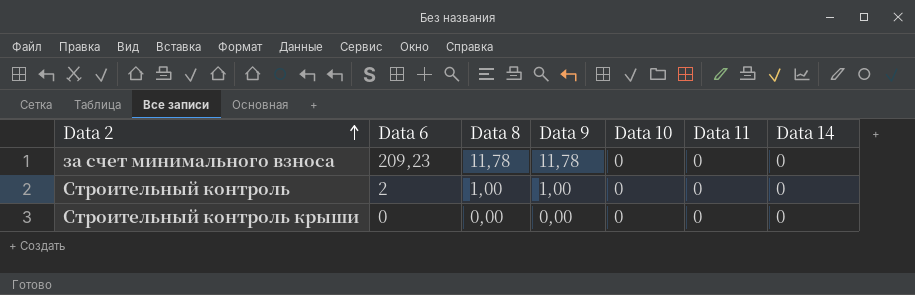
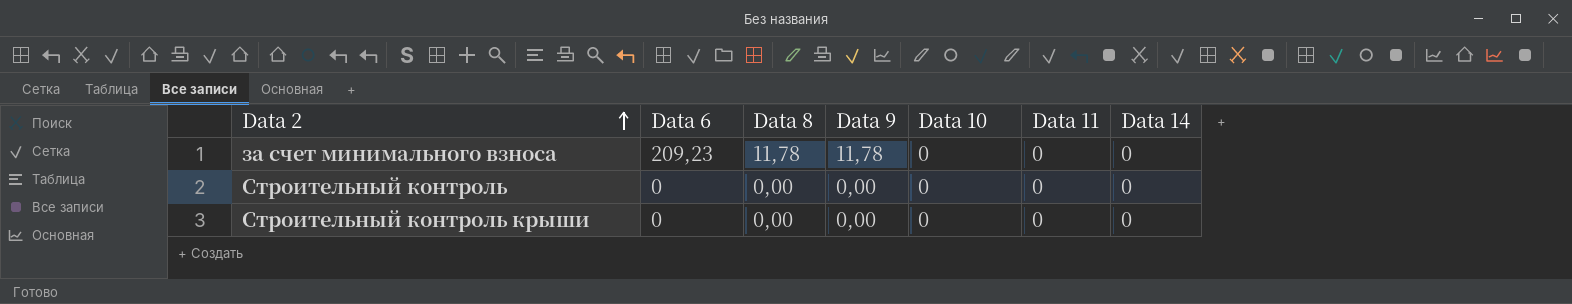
Строительный контроль | Data 6: 2 -> 0
Строительный контроль | Data 8: 1,00 -> 0,00
Строительный контроль | Data 9: 1,00 -> 0,00

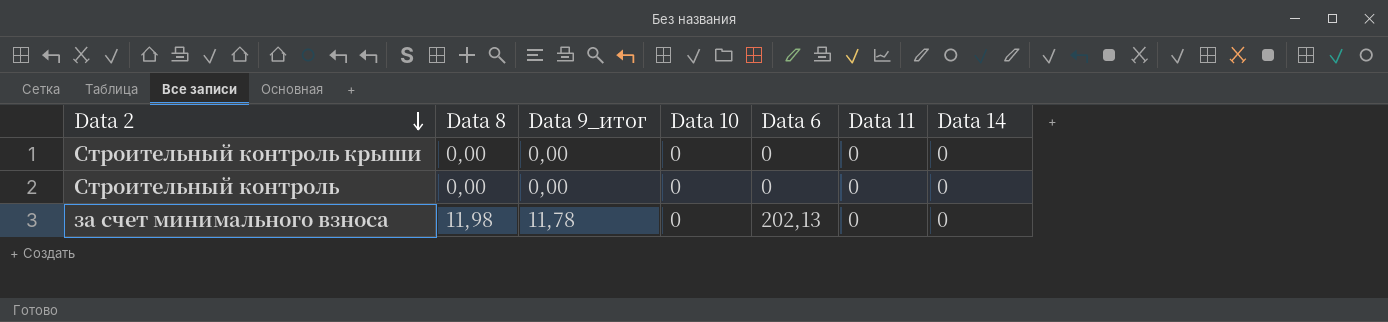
row order: Data 2 ascending -> Data 2 descending
column name: Data 9 -> Data 9_итог
column Data 6 | position: 2 -> 5
за счет минимального взноса | Data 8: 11,78 -> 11,98
за счет минимального взноса | Data 6: 209,23 -> 202,13

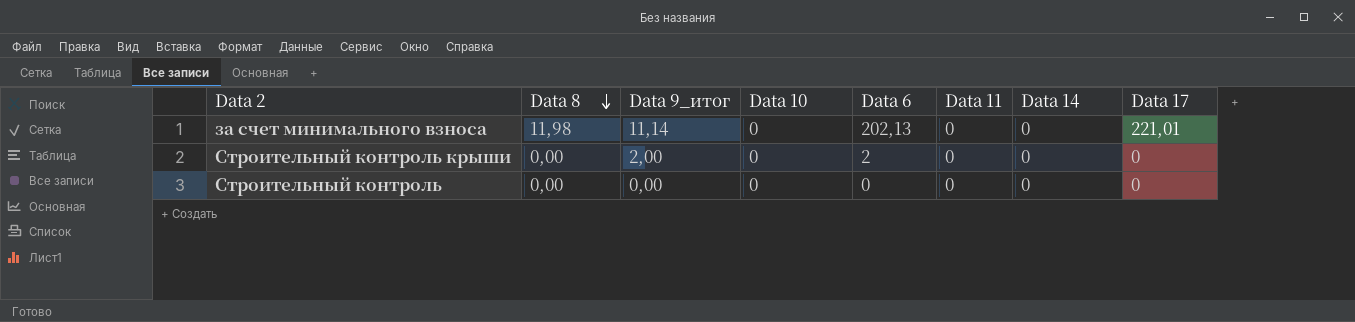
row order: Data 2 descending -> Data 8 descending
column Data 17 | position: none -> 8
за счет минимального взноса | Data 9_итог: 11,78 -> 11,14
Строительный контроль крыши | Data 9_итог: 0,00 -> 2,00
Строительный контроль крыши | Data 6: 0 -> 2

